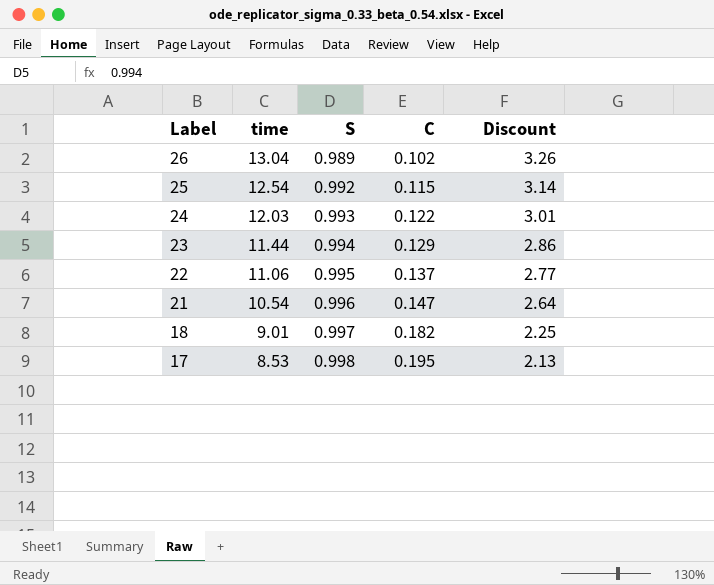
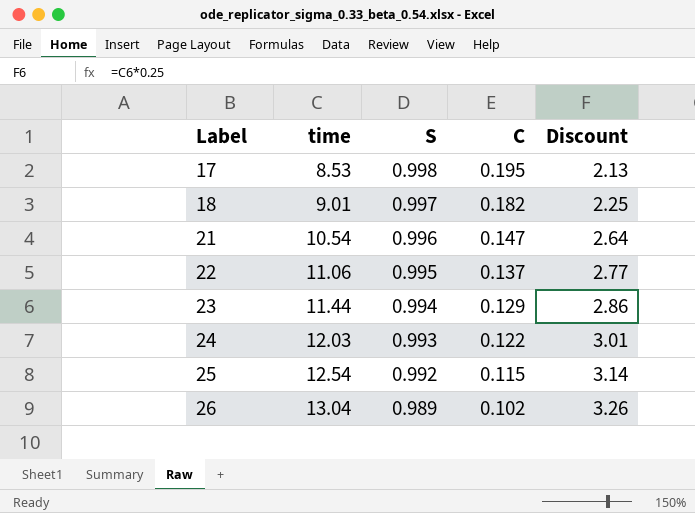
row order: Label descending -> Label ascending

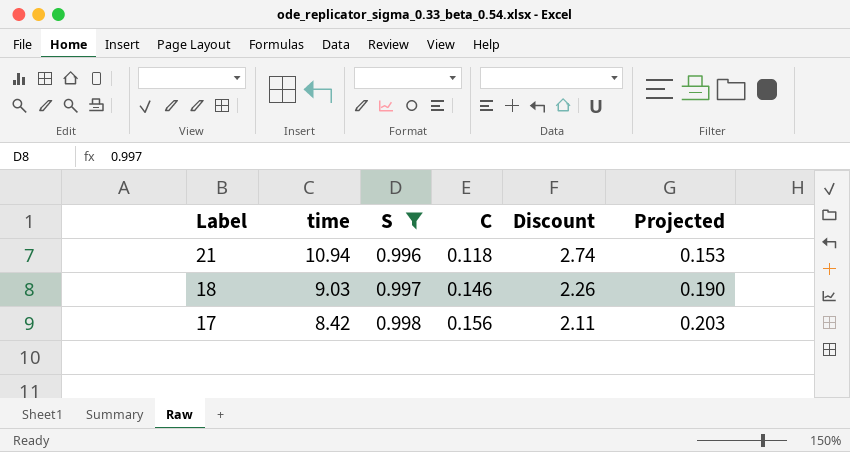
filter: none -> S >= 0.996
row order: Label ascending -> Label descending
column Projected | formula: none -> [C] * 1.3
21 | time: 10.54 -> 10.94
21 | C: 0.147 -> 0.118
21 | Discount: 2.64 -> 2.74
18 | time: 9.01 -> 9.03
18 | C: 0.182 -> 0.146
18 | Discount: 2.25 -> 2.26
17 | time: 8.53 -> 8.42
17 | C: 0.195 -> 0.156
17 | Discount: 2.13 -> 2.11

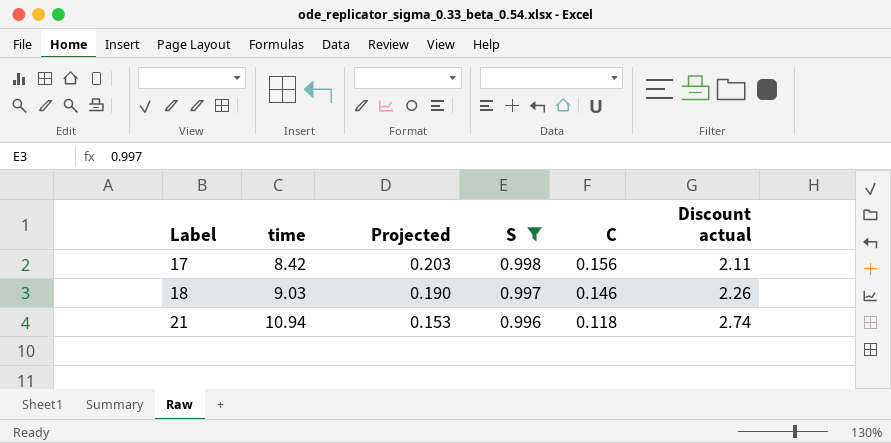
row order: Label descending -> Label ascending
column Projected | position: 6 -> 3
column name: Discount -> Discount actual

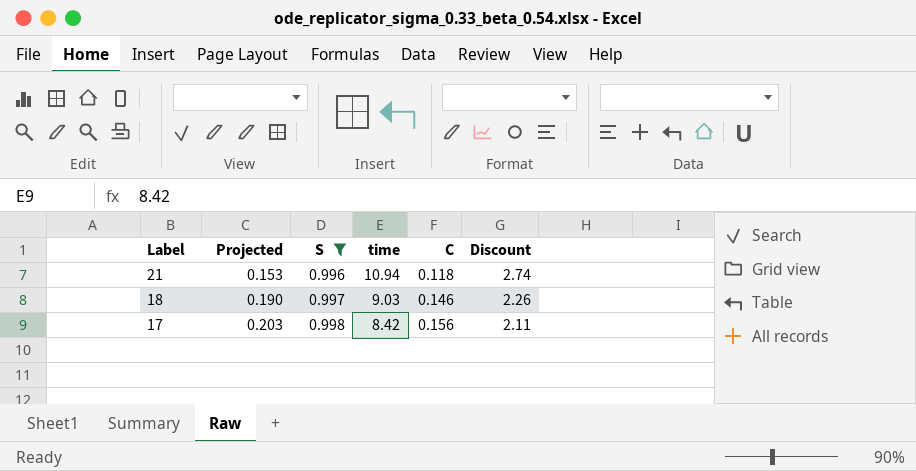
row order: Label ascending -> Label descending
column time | position: 2 -> 4
column name: Discount actual -> Discount

